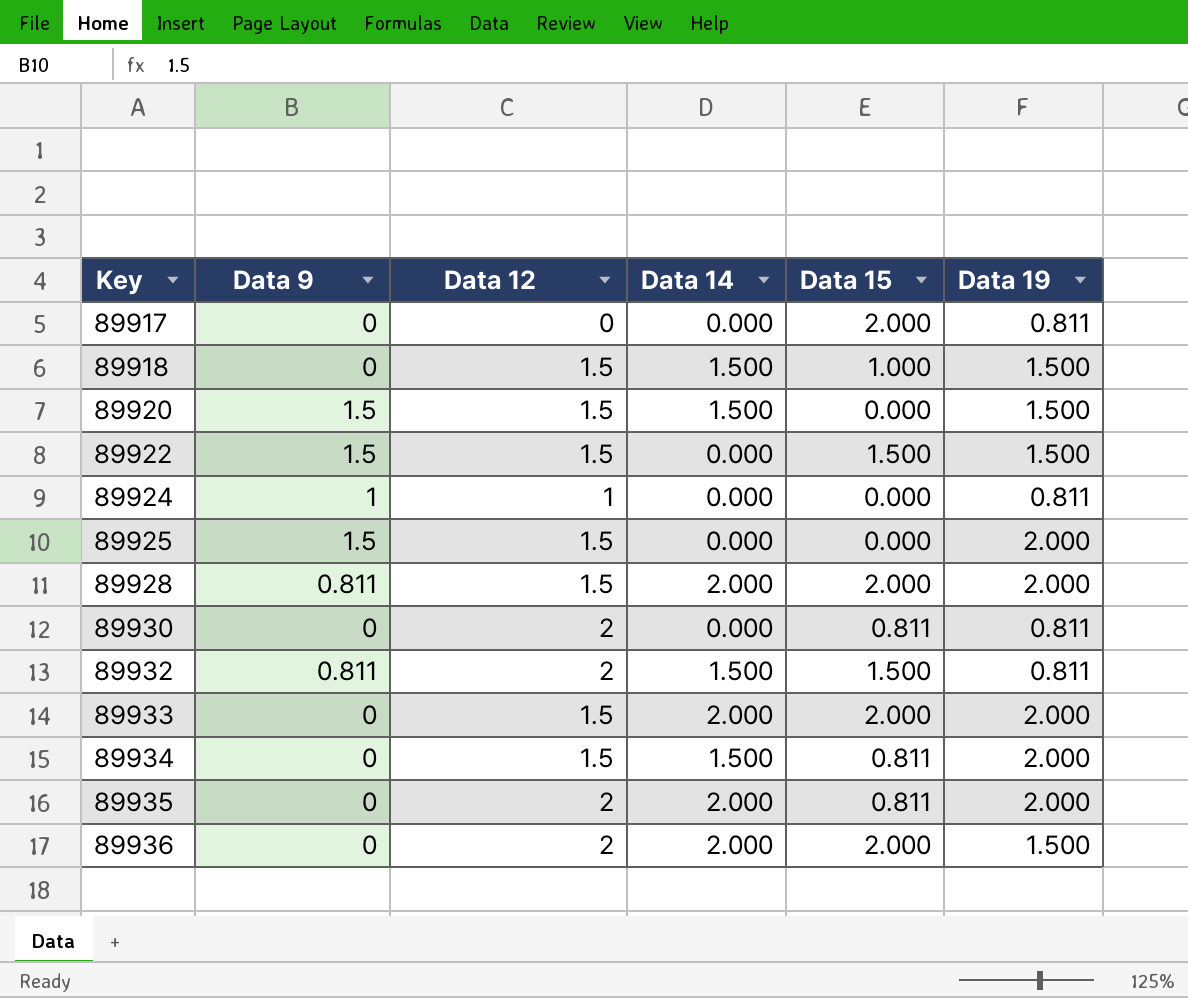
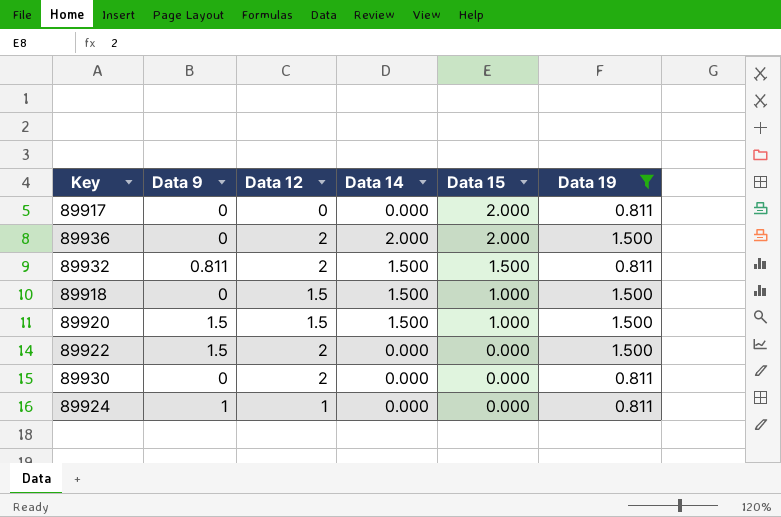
filter: none -> Data 19 != 2.000
row order: Key ascending -> Data 15 descending
89920 | Data 15: 0.000 -> 1.000
89922 | Data 12: 1.5 -> 2
89922 | Data 15: 1.500 -> 0.000
89930 | Data 15: 0.811 -> 0.000

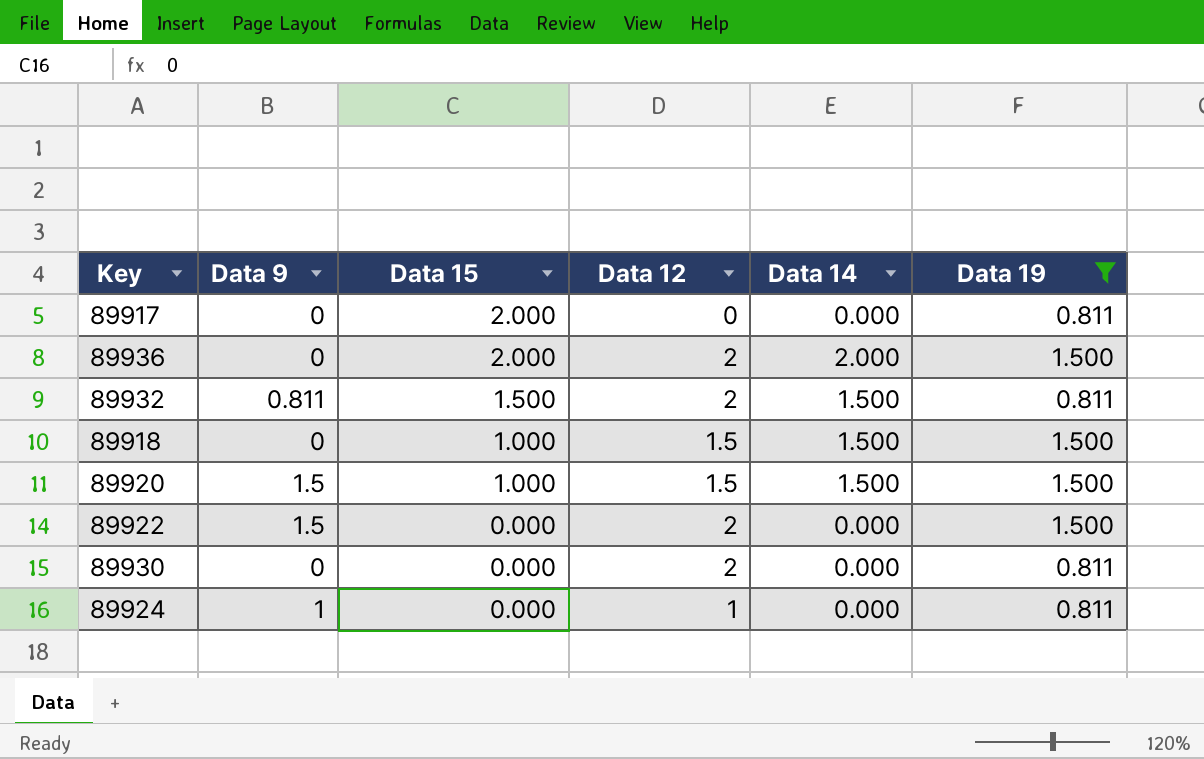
column Data 15 | position: 5 -> 3

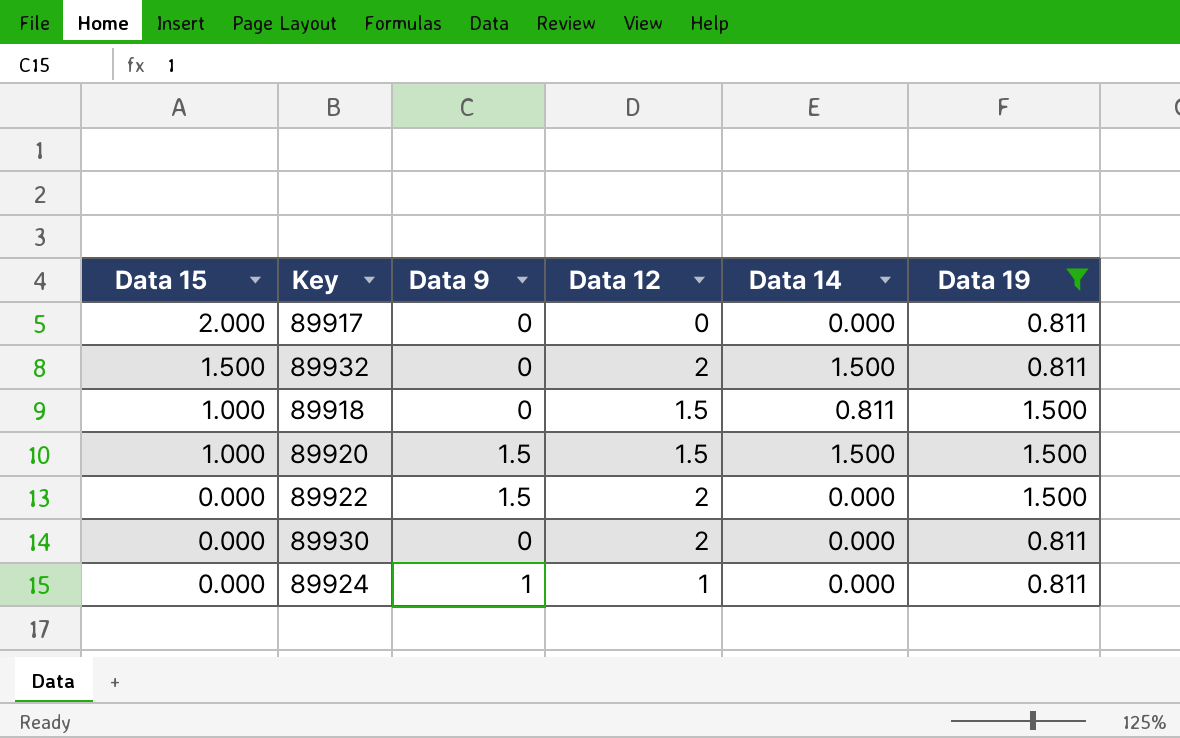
column Data 15 | position: 3 -> 1
row 89936: 0 | 2.000 | 2 | 2.000 | 1.500 -> none
89932 | Data 9: 0.811 -> 0
89918 | Data 14: 1.500 -> 0.811

